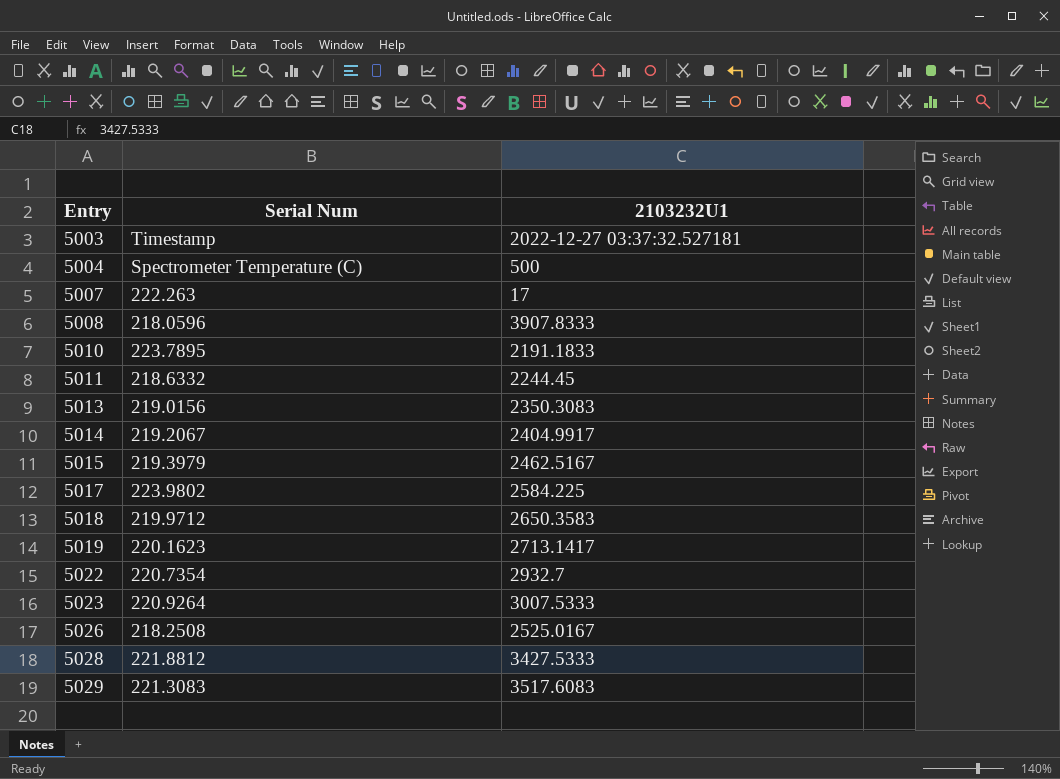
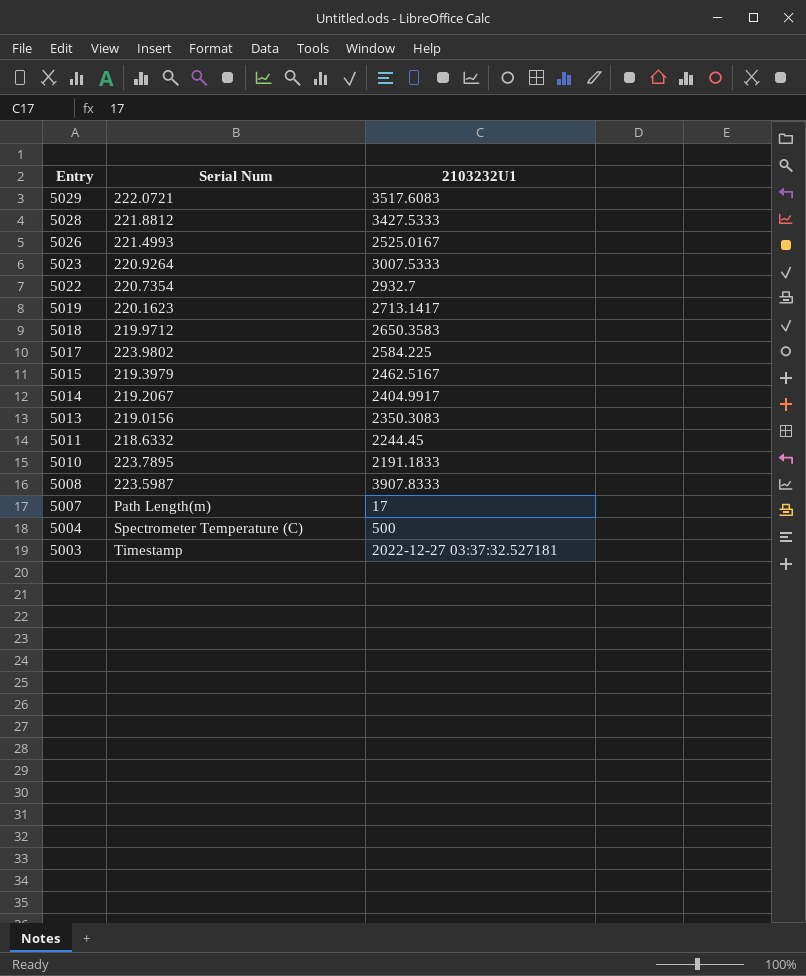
row order: Entry ascending -> Entry descending
5029 | Serial Num: 221.3083 -> 222.0721
5026 | Serial Num: 218.2508 -> 221.4993
5008 | Serial Num: 218.0596 -> 223.5987
5007 | Serial Num: 222.263 -> Path Length(m)

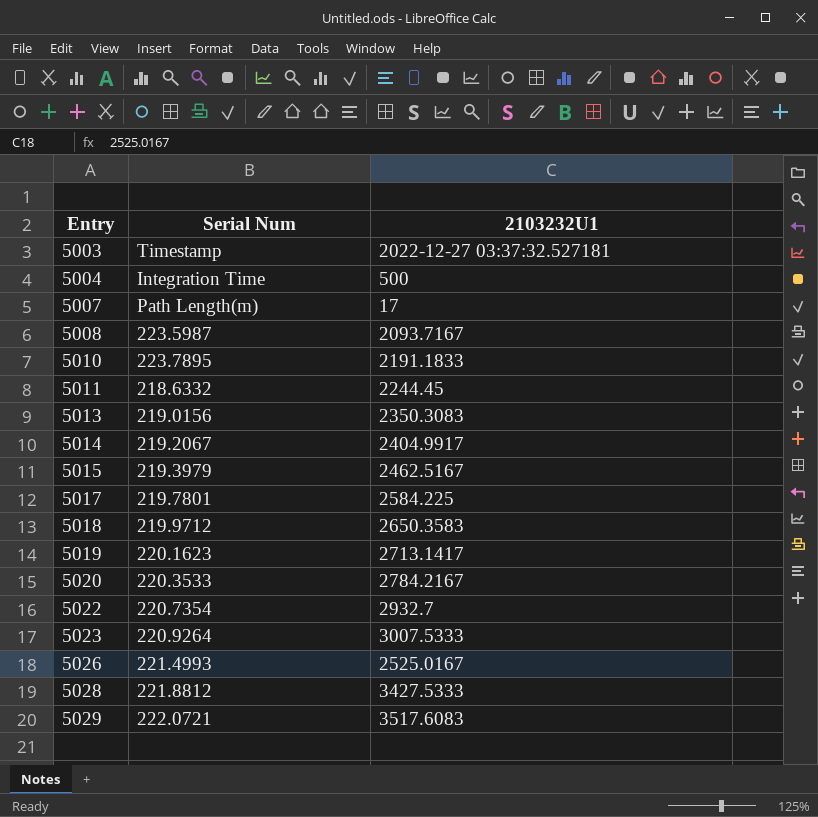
row order: Entry descending -> Entry ascending
5004 | Serial Num: Spectrometer Temperature (C) -> Integration Time
5008 | 2103232U1: 3907.8333 -> 2093.7167
5017 | Serial Num: 223.9802 -> 219.7801
row 5020: none -> 220.3533 | 2784.2167

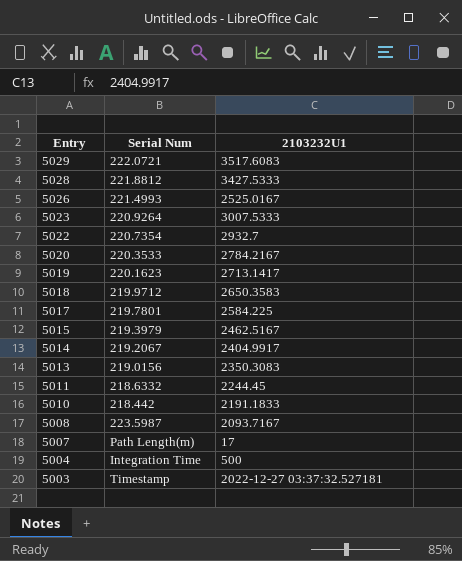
row order: Entry ascending -> Entry descending
5010 | Serial Num: 223.7895 -> 218.442

